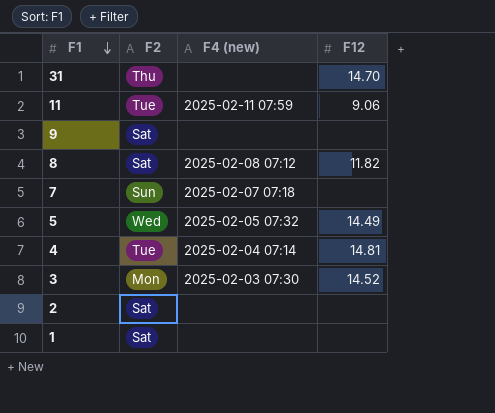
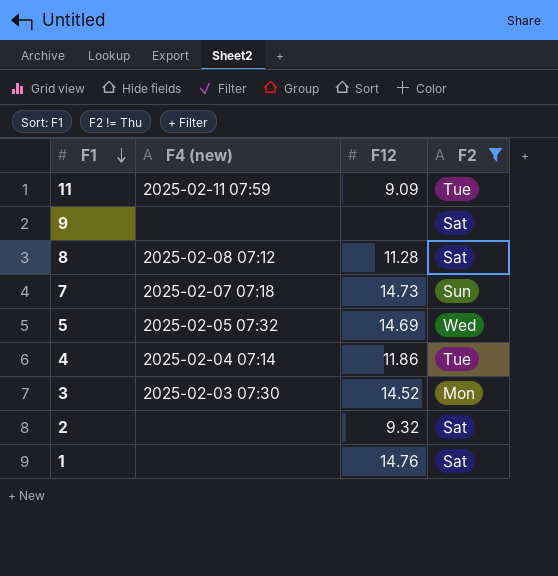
filter: none -> F2 != Thu
column F2 | position: 2 -> 4
11 | F12: 9.06 -> 9.09
8 | F12: 11.82 -> 11.28
7 | F12: none -> 14.73
5 | F12: 14.49 -> 14.69
4 | F12: 14.81 -> 11.86
2 | F12: none -> 9.32
1 | F12: none -> 14.76

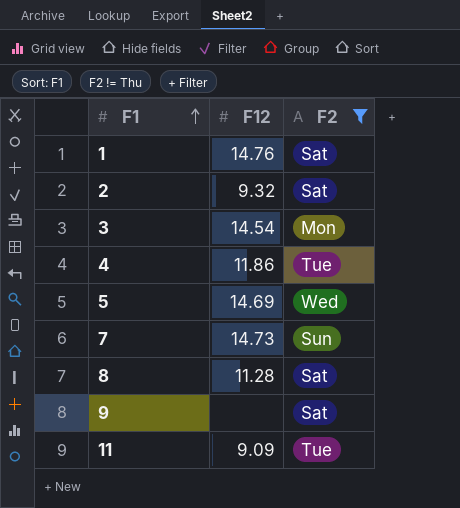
row order: F1 descending -> F1 ascending
column F4 (new) | position: 2 -> none
3 | F12: 14.52 -> 14.54

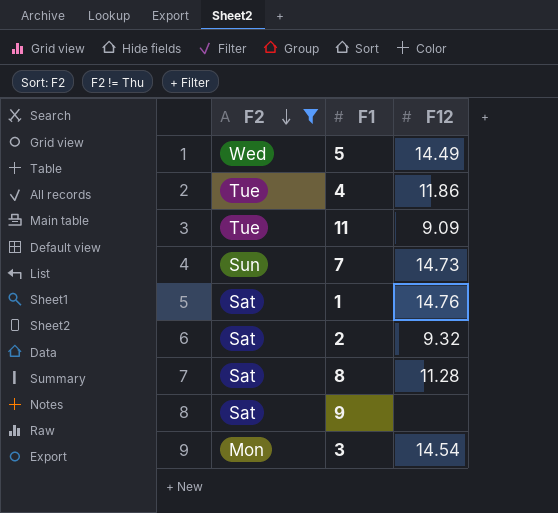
row order: F1 ascending -> F2 descending
column F2 | position: 3 -> 1
5 | F12: 14.69 -> 14.49

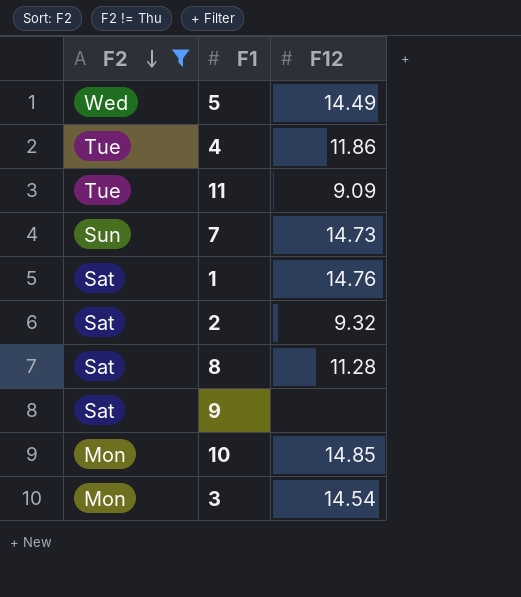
row 10: none -> Mon | 14.85

